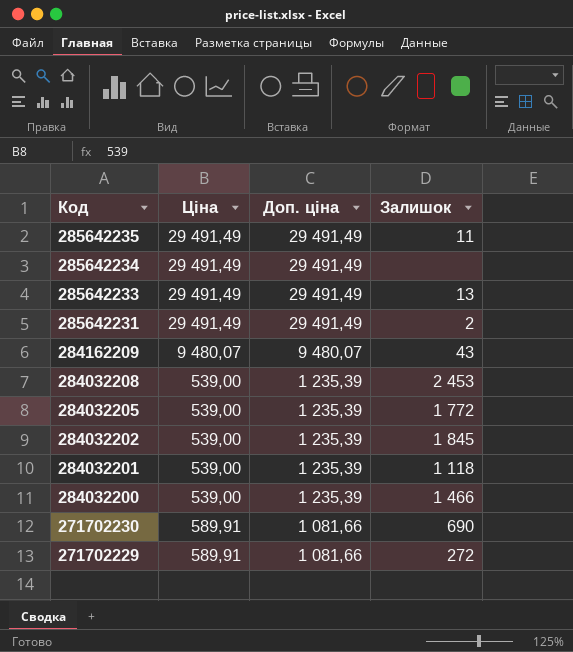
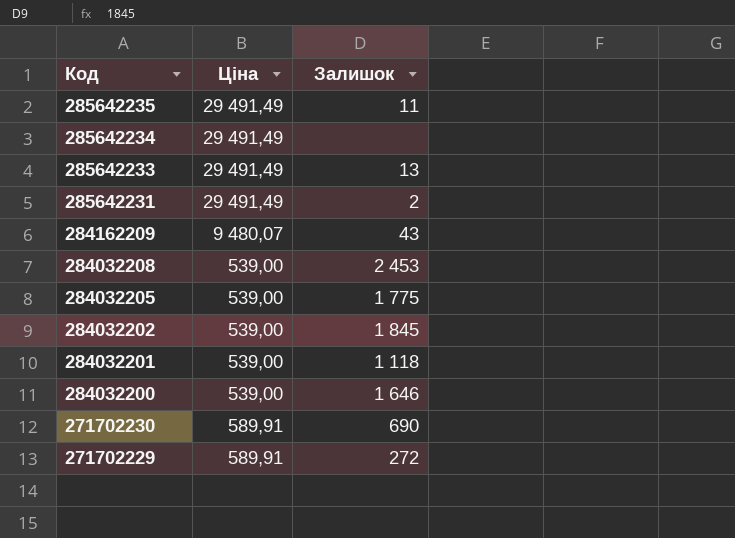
column Доп. ціна | position: 3 -> none
284032205 | Залишок: 1 772 -> 1 775
284032200 | Залишок: 1 466 -> 1 646

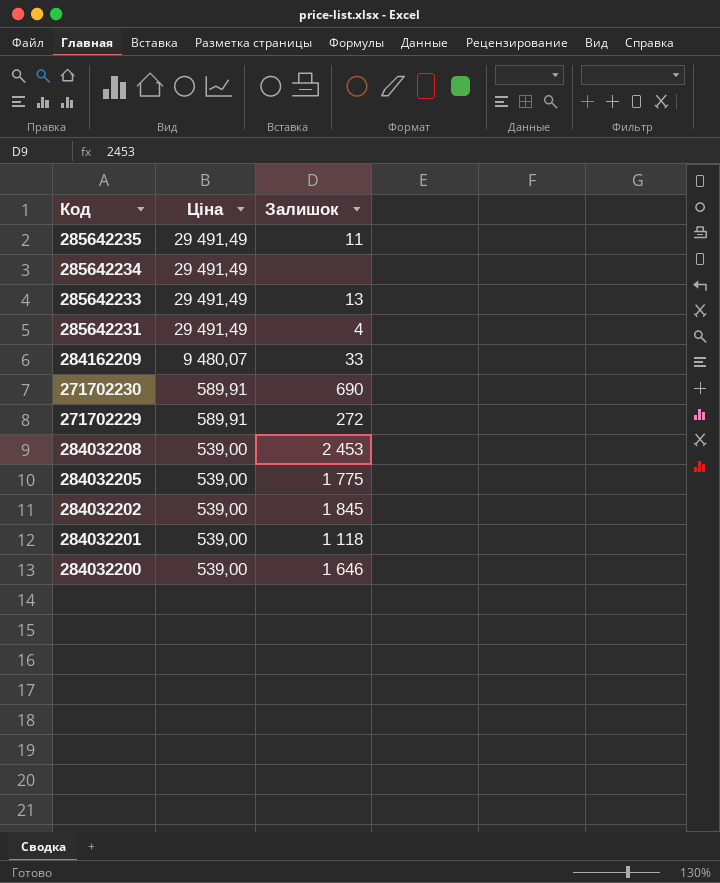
row order: Код descending -> Ціна descending
285642231 | Залишок: 2 -> 4
284162209 | Залишок: 43 -> 33

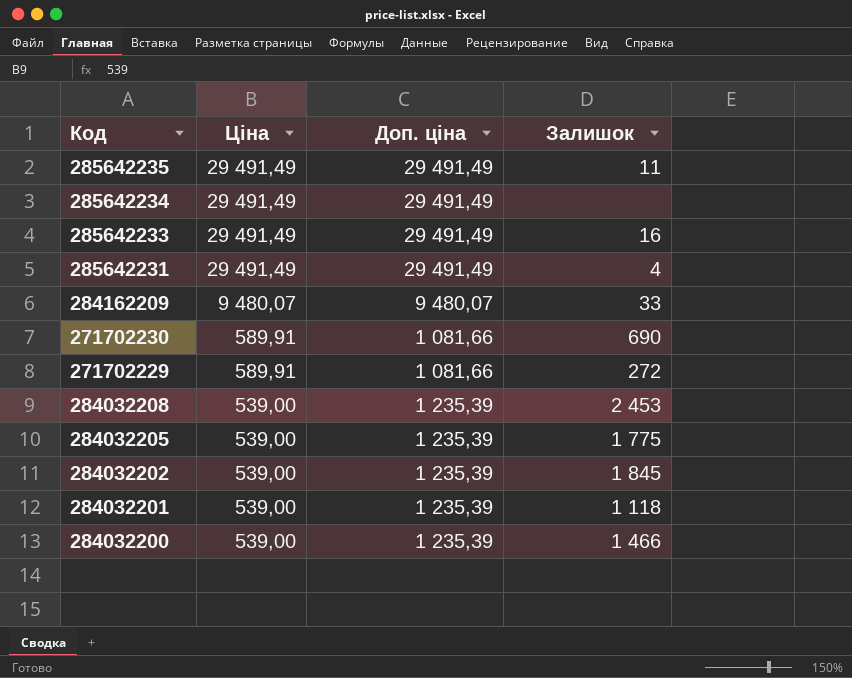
column Доп. ціна | position: none -> 3
285642233 | Залишок: 13 -> 16
284032200 | Залишок: 1 646 -> 1 466

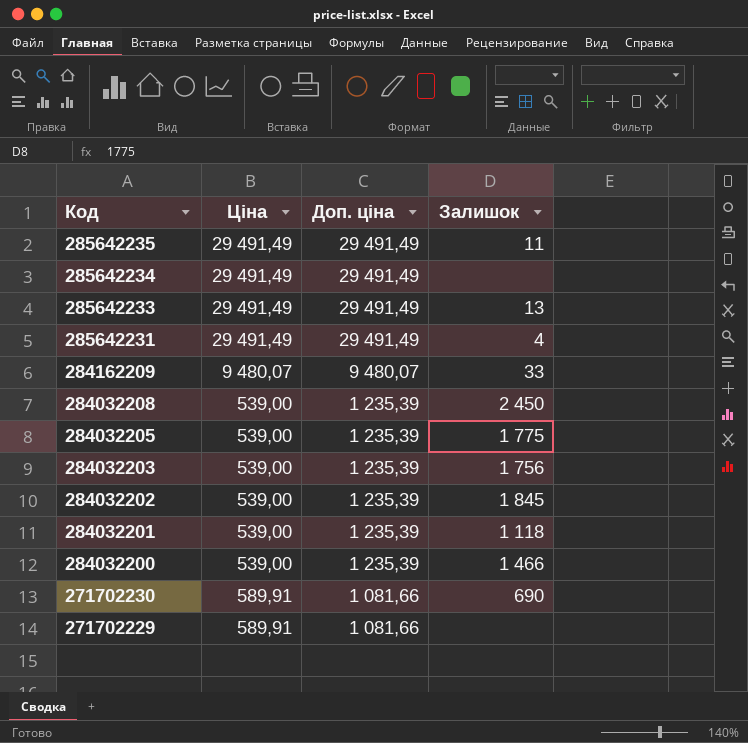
row order: Ціна descending -> Код descending
285642233 | Залишок: 16 -> 13
284032208 | Залишок: 2 453 -> 2 450
row 284032203: none -> 539,00 | 1 235,39 | 1 756
271702229 | Залишок: 272 -> none

